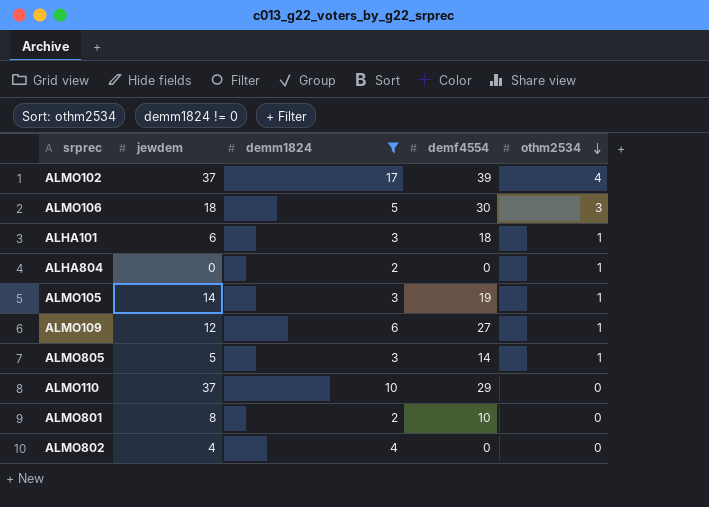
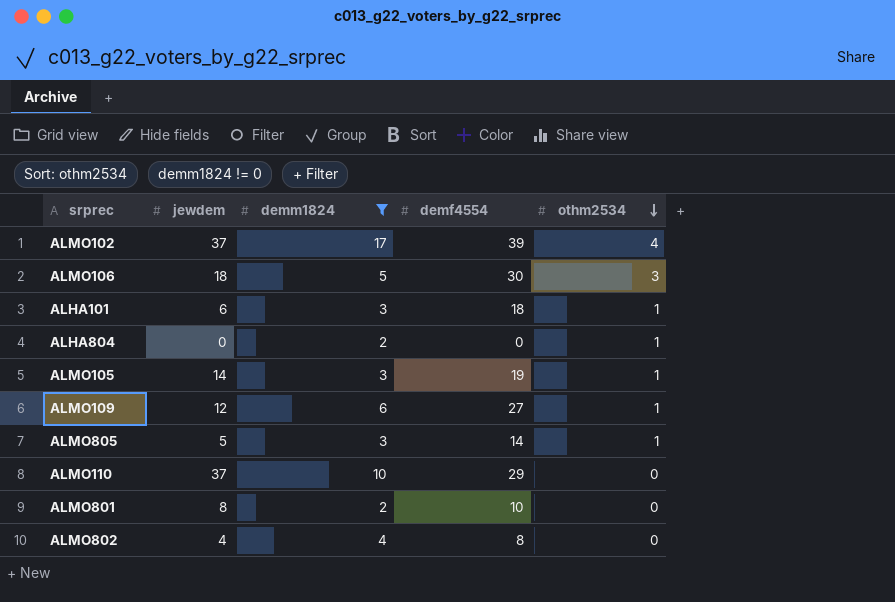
ALMO802 | demf4554: 0 -> 8

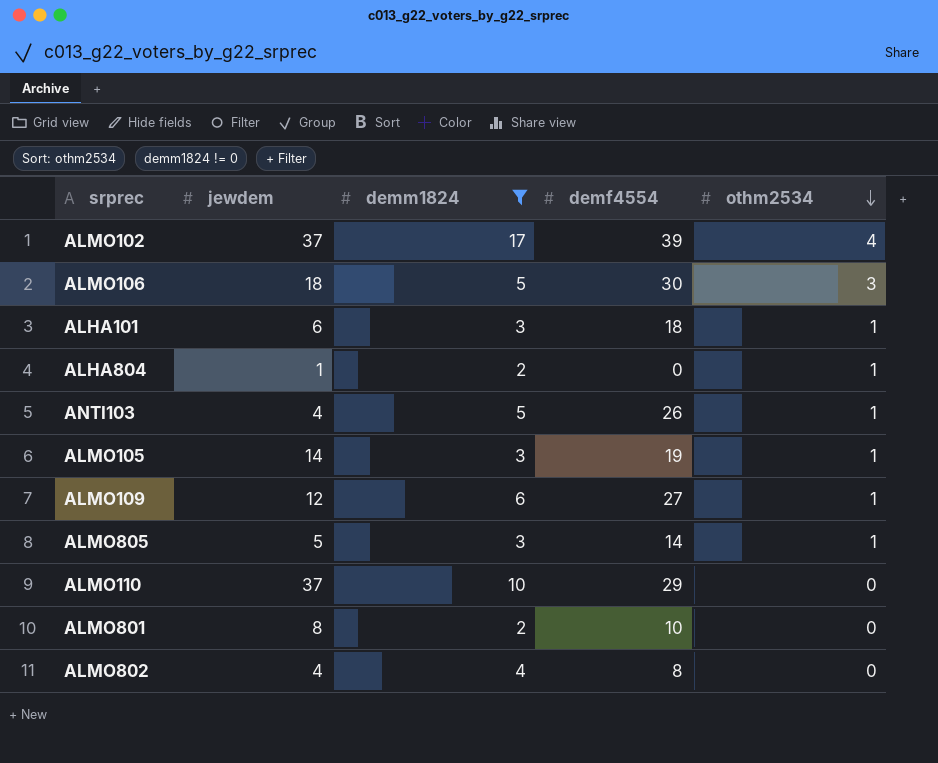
ALHA804 | jewdem: 0 -> 1
row ANTI103: none -> 4 | 5 | 26 | 1

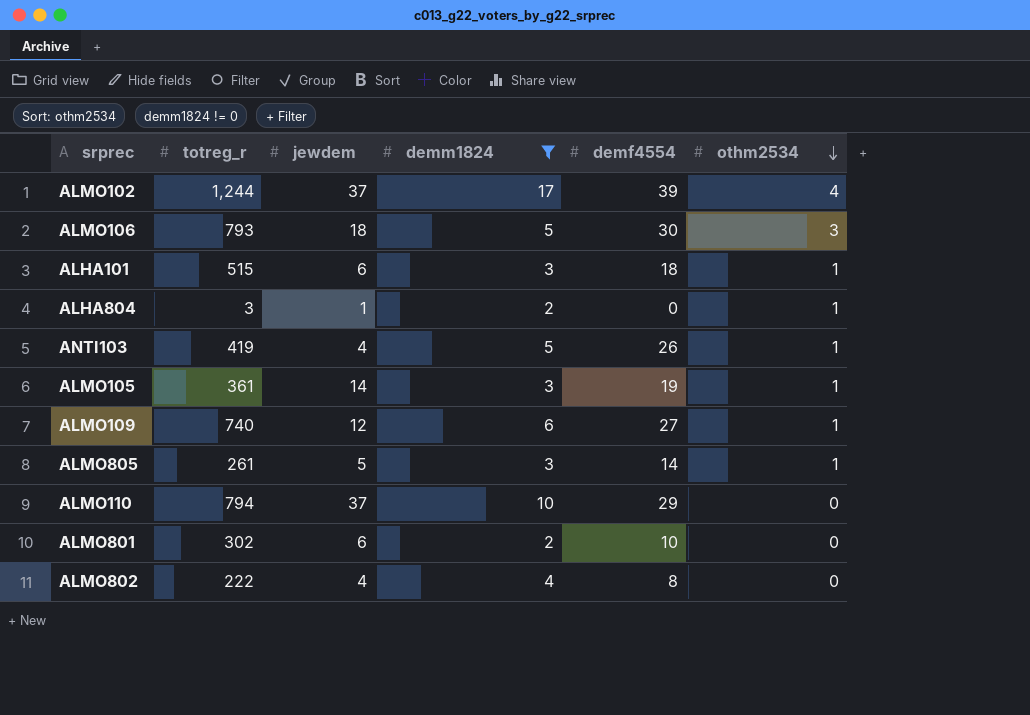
column totreg_r | position: none -> 2
ALMO801 | jewdem: 8 -> 6

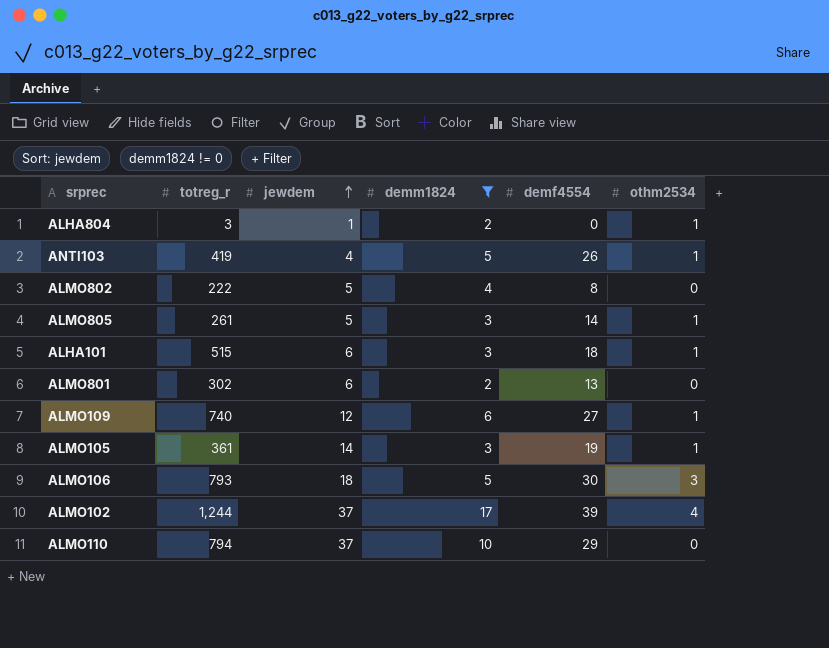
row order: othm2534 descending -> jewdem ascending
ALMO802 | jewdem: 4 -> 5
ALMO801 | demf4554: 10 -> 13

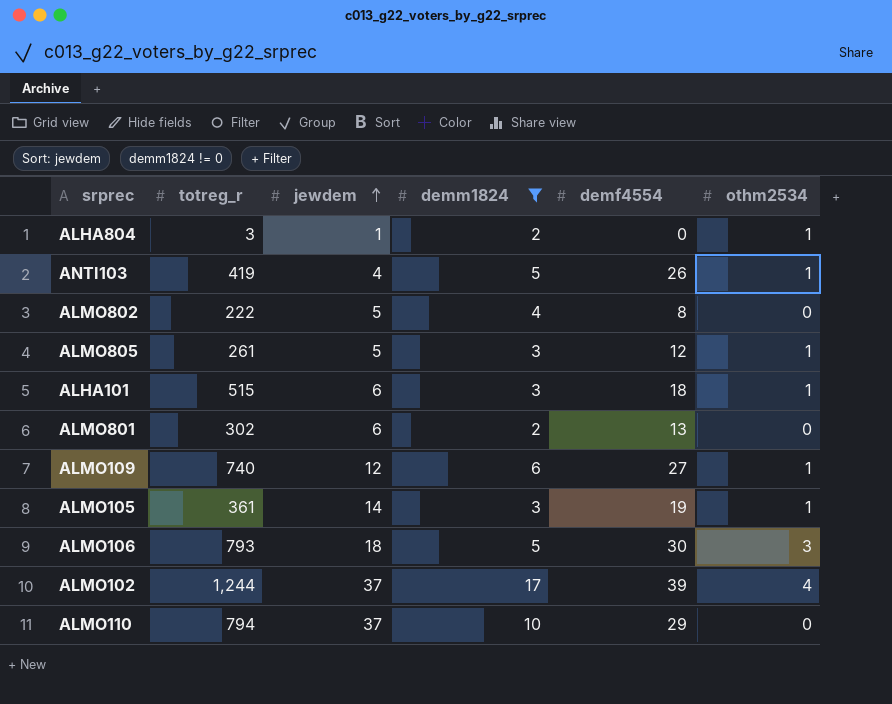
ALMO805 | demf4554: 14 -> 12

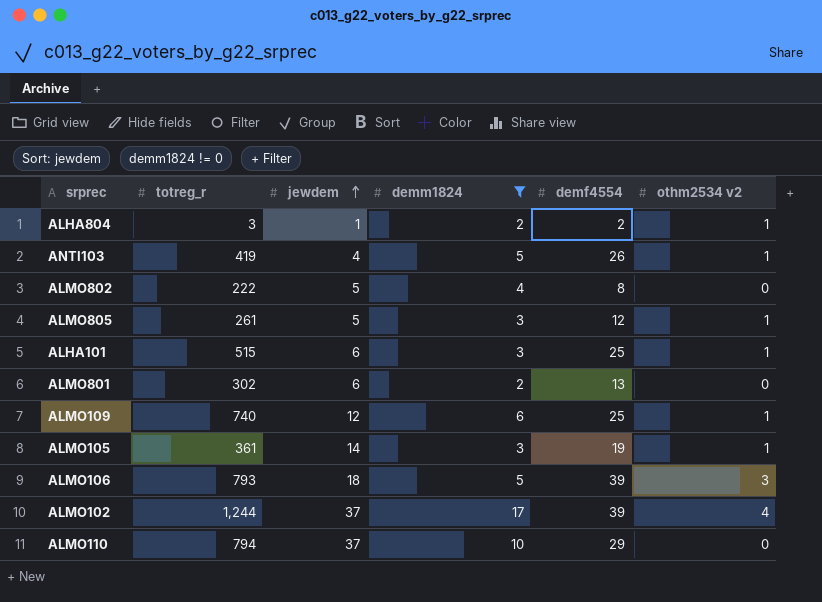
column name: othm2534 -> othm2534 v2
ALHA804 | demf4554: 0 -> 2
ALHA101 | demf4554: 18 -> 25
ALMO109 | demf4554: 27 -> 25
ALMO106 | demf4554: 30 -> 39

